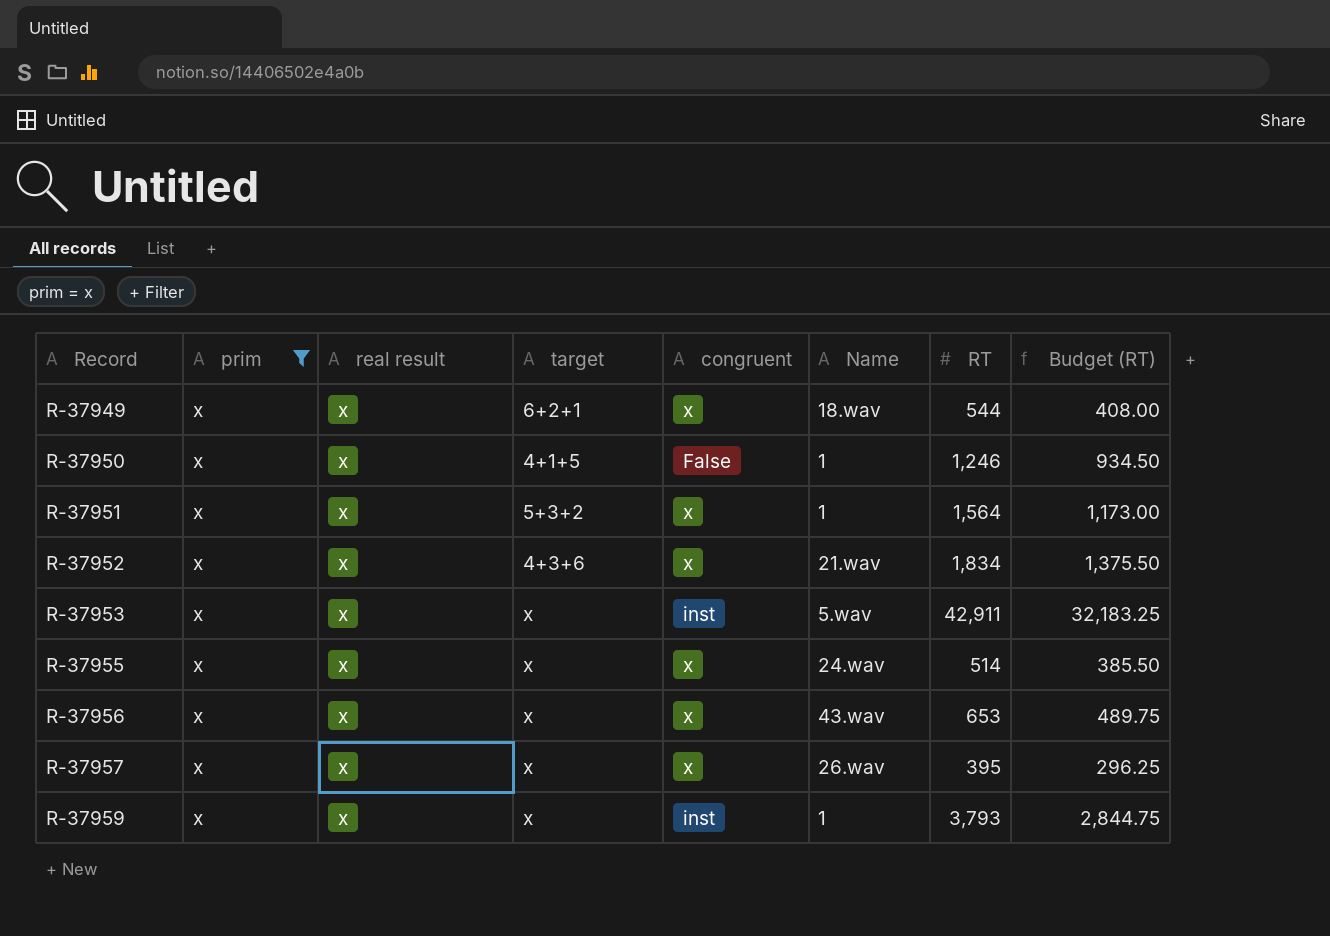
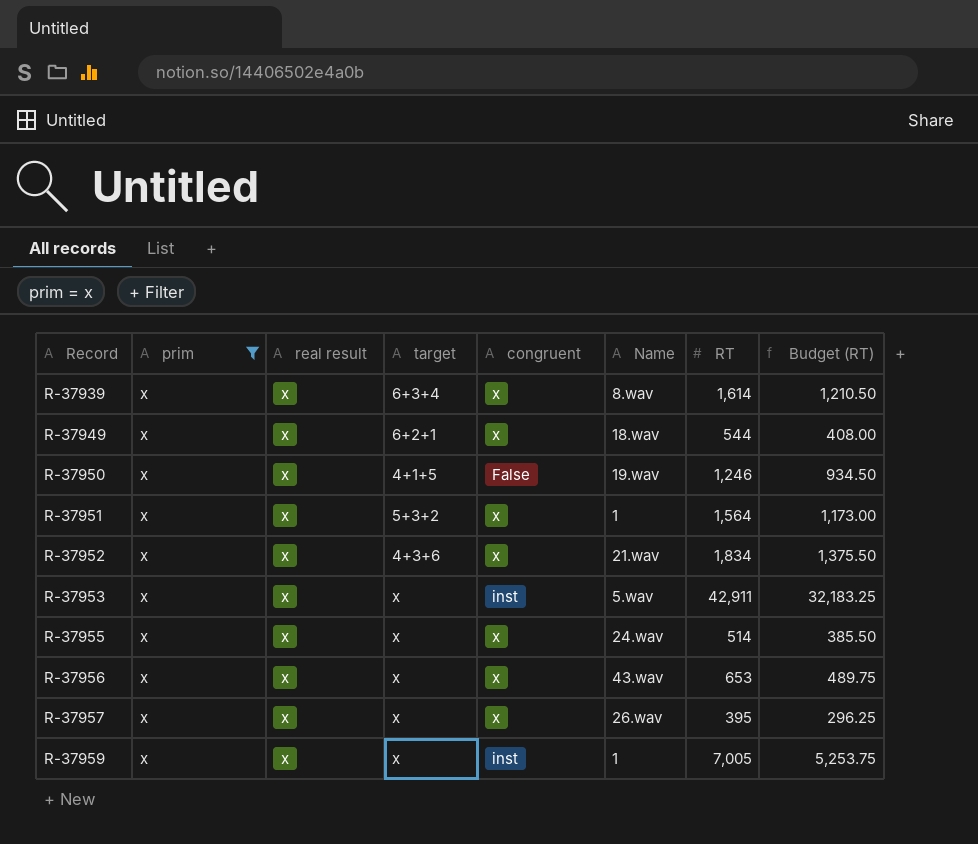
row R-37939: none -> x | x | 6+3+4 | x | 8.wav | 1,614 | 1,210.50
R-37950 | Name: 1 -> 19.wav
R-37959 | RT: 3,793 -> 7,005
R-37959 | Budget (RT): 2,844.75 -> 5,253.75

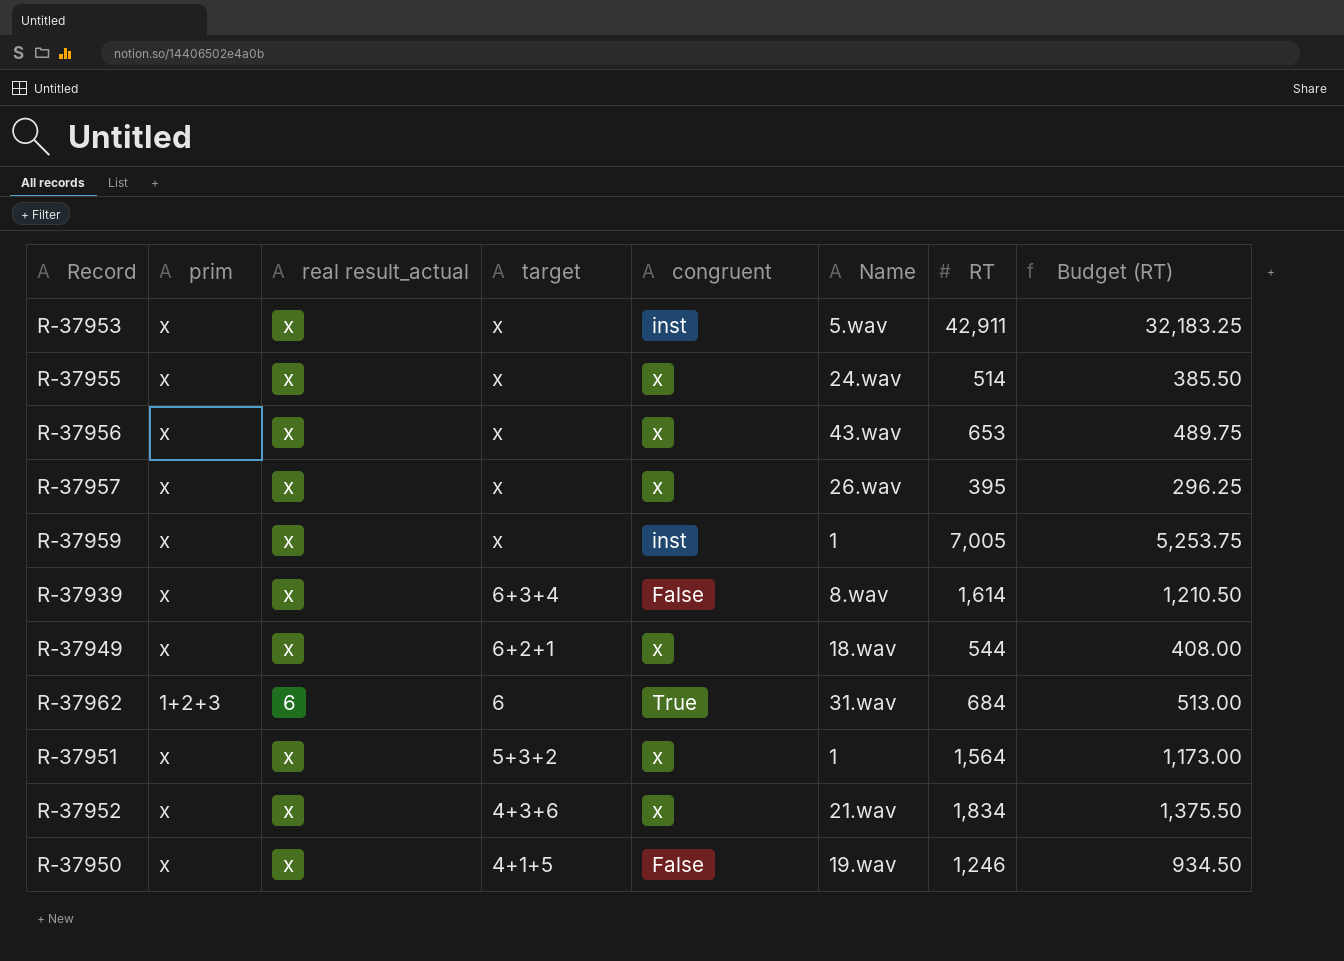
filter: prim = x -> none
row order: Record ascending -> target descending
column name: real result -> real result_actual
R-37939 | congruent: x -> False

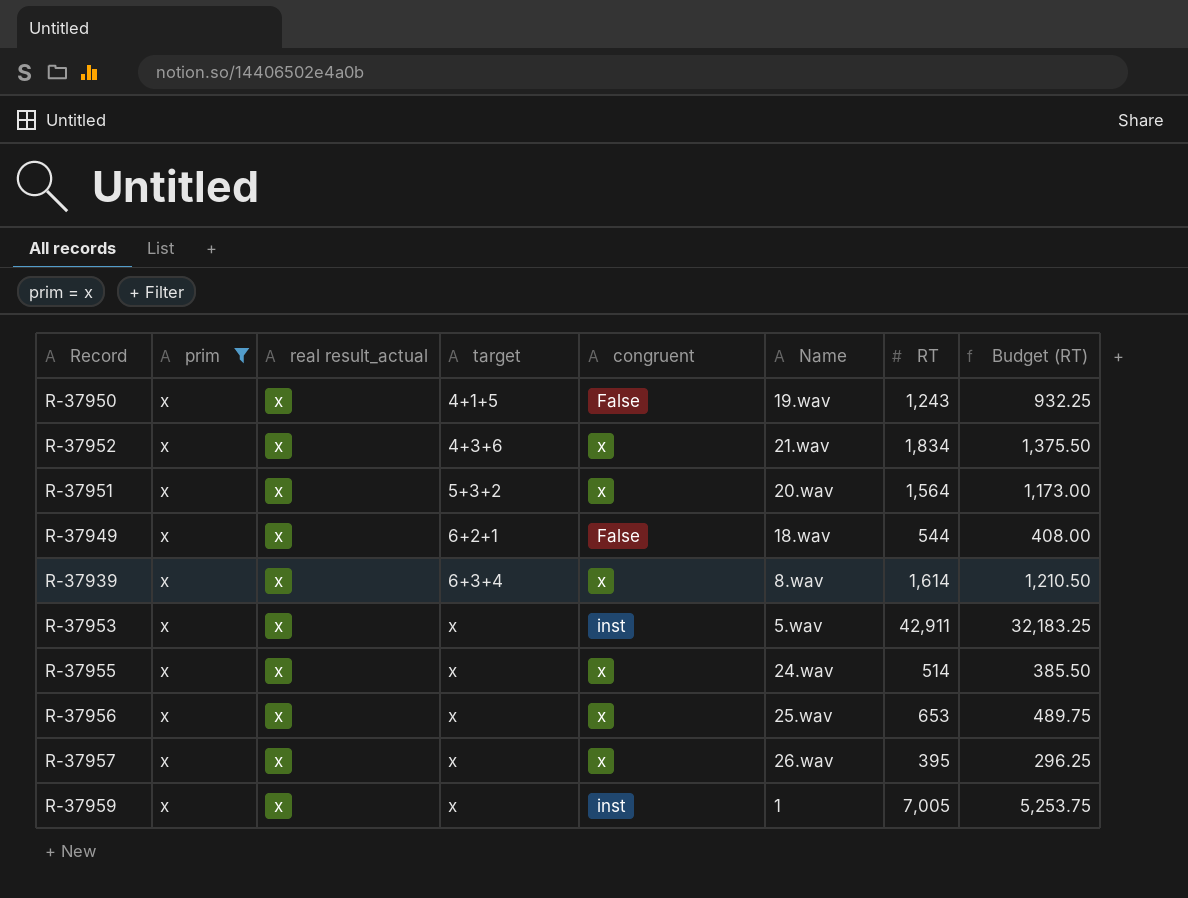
filter: none -> prim = x
row order: target descending -> target ascending
R-37950 | RT: 1,246 -> 1,243
R-37950 | Budget (RT): 934.50 -> 932.25
R-37951 | Name: 1 -> 20.wav
R-37949 | congruent: x -> False
R-37939 | congruent: False -> x
R-37956 | Name: 43.wav -> 25.wav

